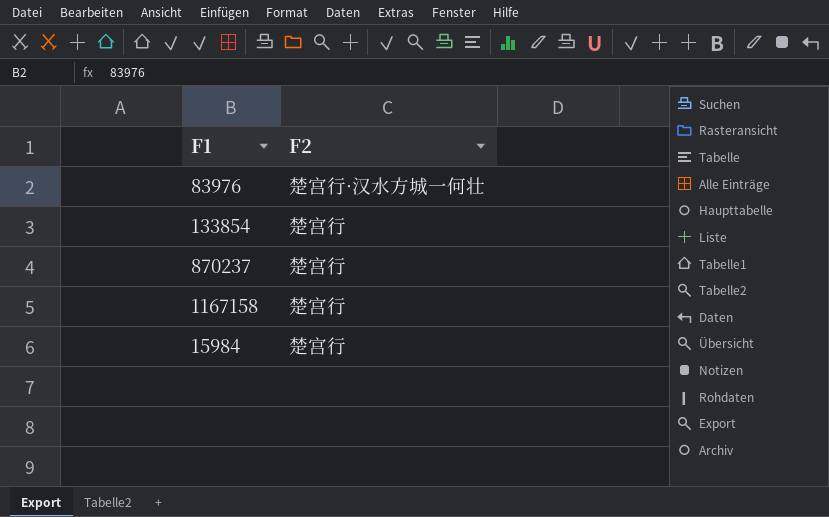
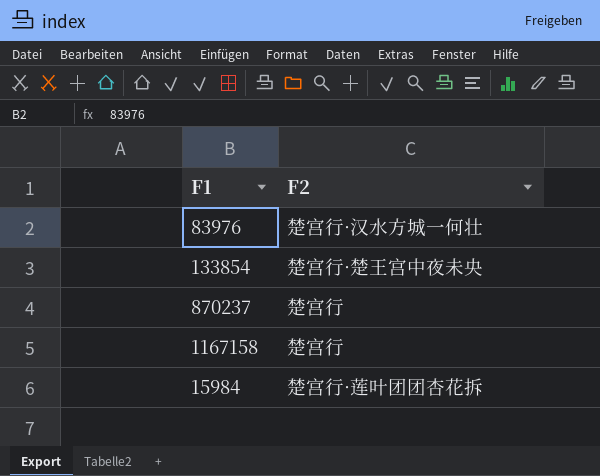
133854 | F2: 楚宫行 -> 楚宫行·楚王宫中夜未央
15984 | F2: 楚宫行 -> 楚宫行·莲叶团团杏花拆

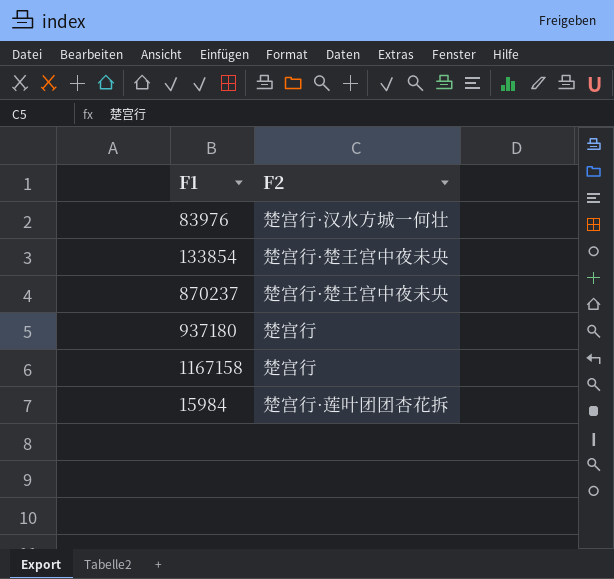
870237 | F2: 楚宫行 -> 楚宫行·楚王宫中夜未央
row 937180: none -> 楚宫行

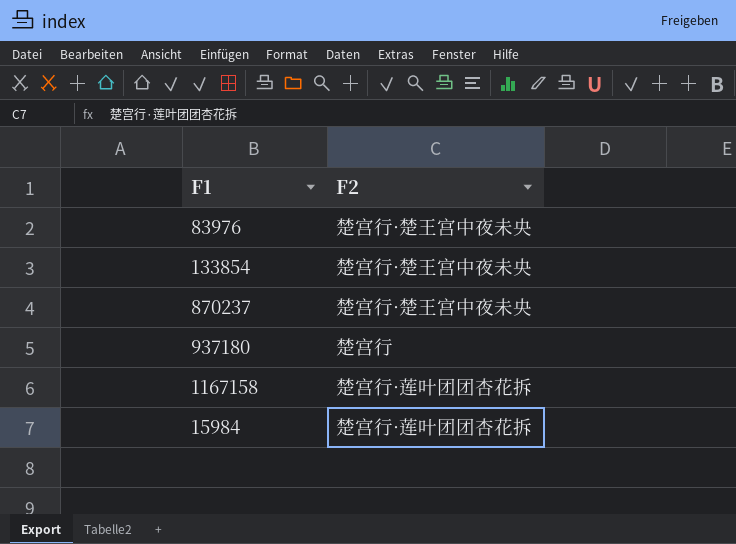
83976 | F2: 楚宫行·汉水方城一何壮 -> 楚宫行·楚王宫中夜未央
1167158 | F2: 楚宫行 -> 楚宫行·莲叶团团杏花拆

